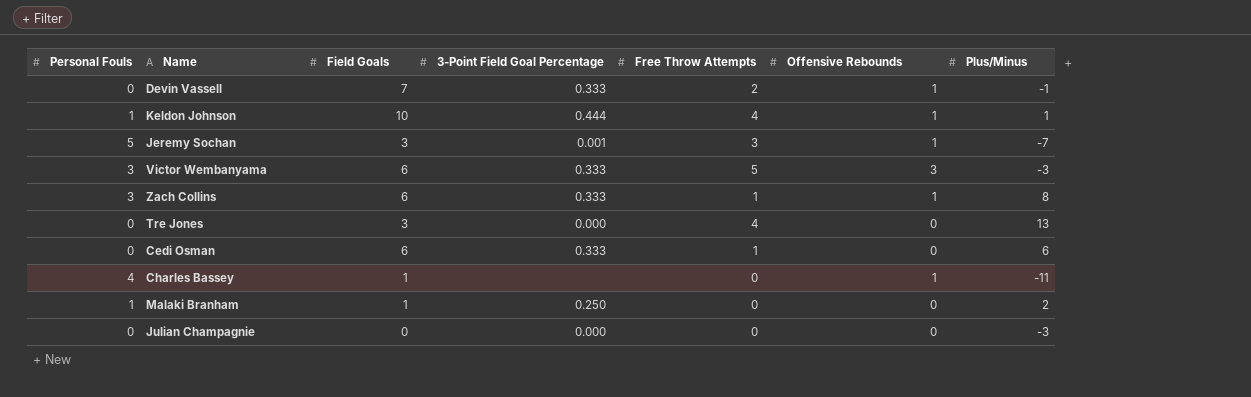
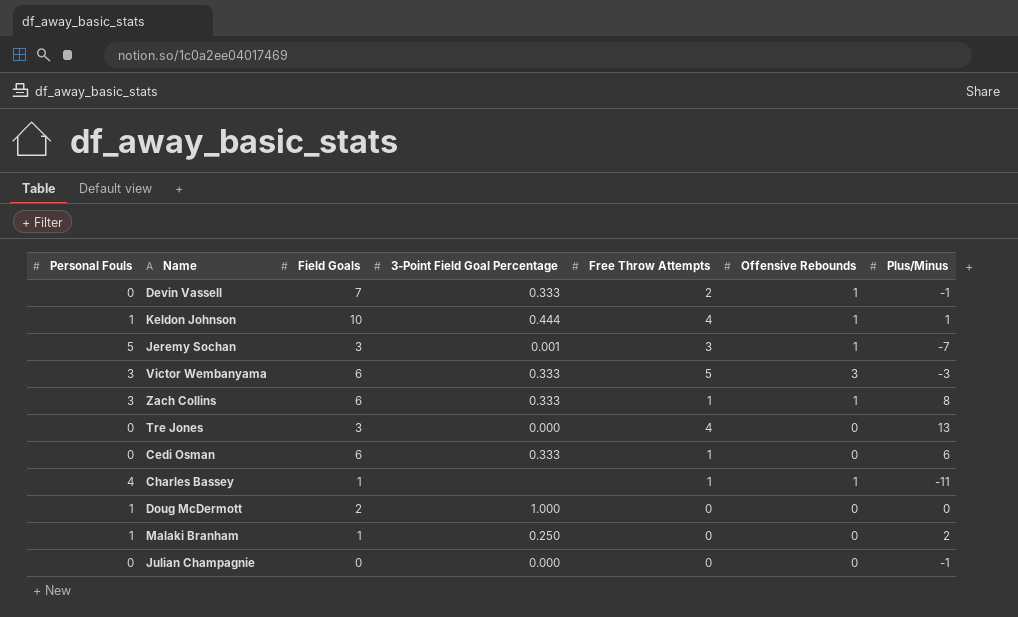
Charles Bassey | Free Throw Attempts: 0 -> 1
row Doug McDermott: none -> 1 | 2 | 1.000 | 0 | 0 | 0
Julian Champagnie | Plus/Minus: -3 -> -1

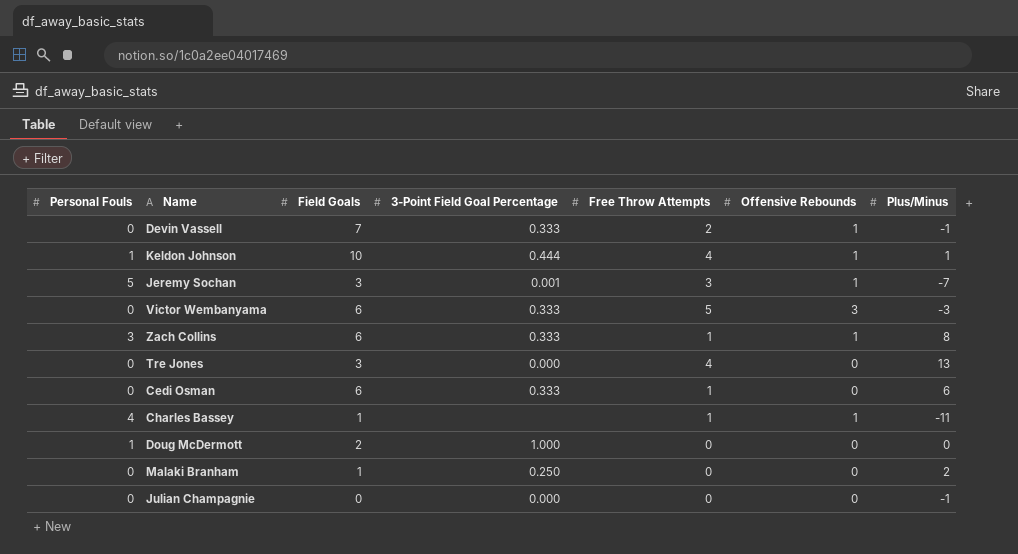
Victor Wembanyama | Personal Fouls: 3 -> 0
Malaki Branham | Personal Fouls: 1 -> 0

